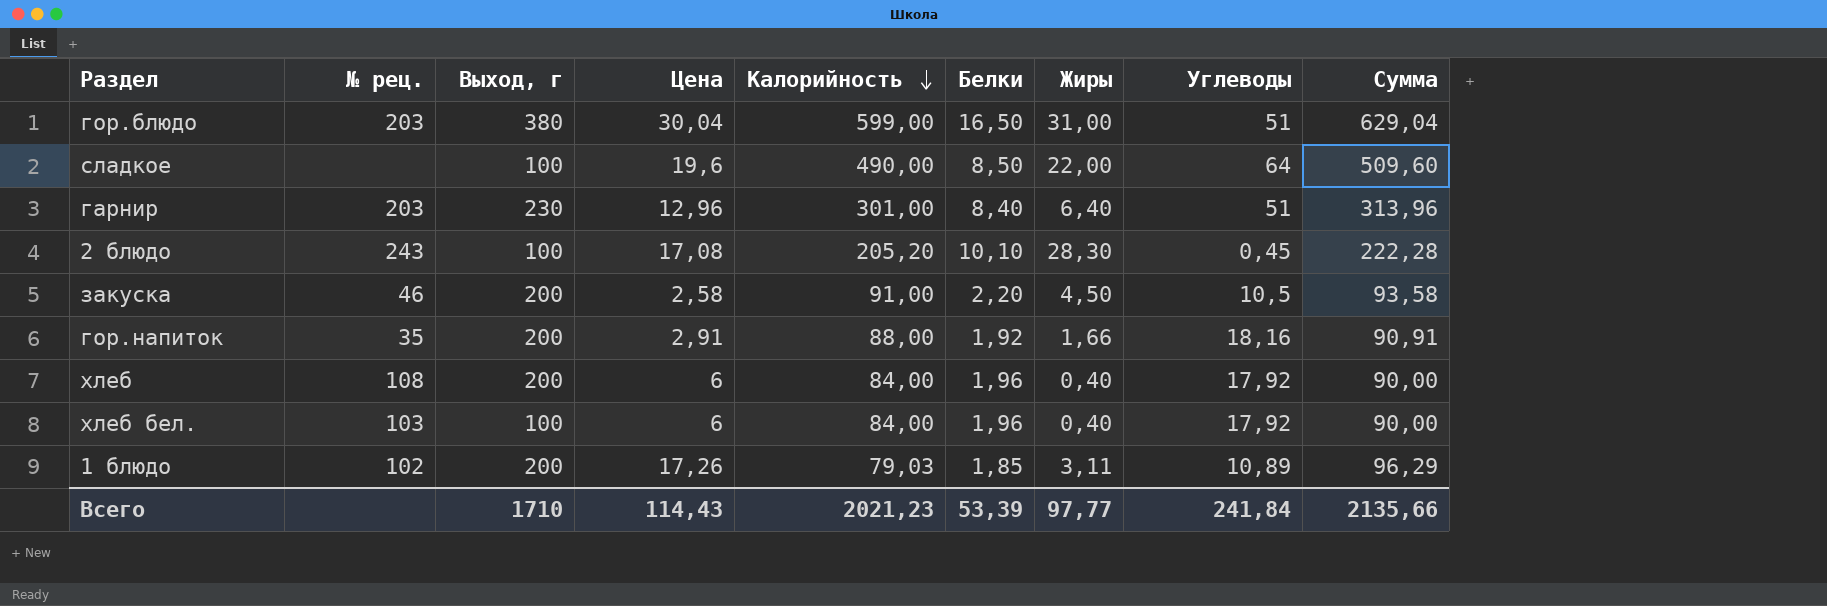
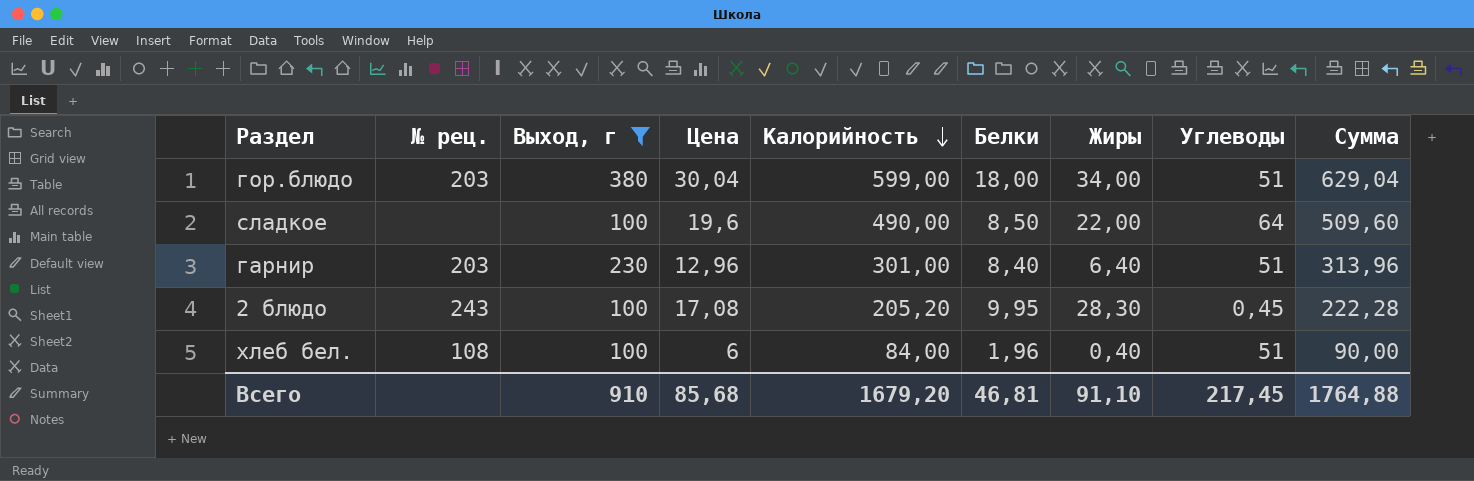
filter: none -> Выход, г != 200
гор.блюдо | Белки: 16,50 -> 18,00
гор.блюдо | Жиры: 31,00 -> 34,00
2 блюдо | Белки: 10,10 -> 9,95
хлеб бел. | № рец.: 103 -> 108
хлеб бел. | Углеводы: 17,92 -> 51
Всего | Выход, г: 1710 -> 910
Всего | Цена: 114,43 -> 85,68
Всего | Калорийность: 2021,23 -> 1679,20
Всего | Белки: 53,39 -> 46,81
Всего | Жиры: 97,77 -> 91,10
Всего | Углеводы: 241,84 -> 217,45
Всего | Сумма: 2135,66 -> 1764,88

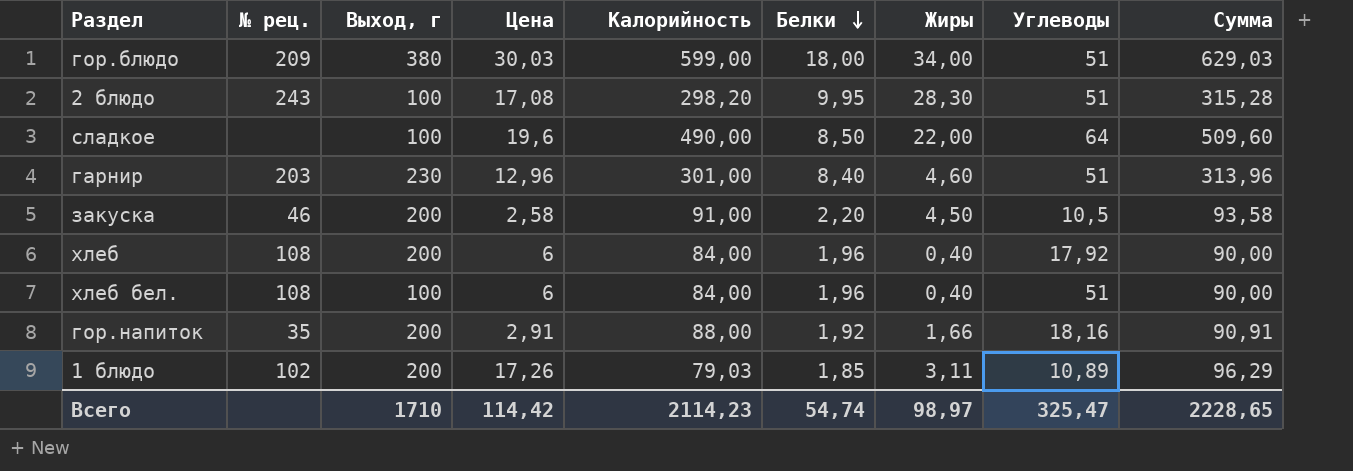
filter: Выход, г != 200 -> none
row order: Калорийность descending -> Белки descending
гор.блюдо | № рец.: 203 -> 209
гор.блюдо | Цена: 30,04 -> 30,03
гор.блюдо | Сумма: 629,04 -> 629,03
2 блюдо | Калорийность: 205,20 -> 298,20
2 блюдо | Углеводы: 0,45 -> 51
2 блюдо | Сумма: 222,28 -> 315,28
гарнир | Жиры: 6,40 -> 4,60
Всего | Выход, г: 910 -> 1710
Всего | Цена: 85,68 -> 114,42
Всего | Калорийность: 1679,20 -> 2114,23
Всего | Белки: 46,81 -> 54,74
Всего | Жиры: 91,10 -> 98,97
Всего | Углеводы: 217,45 -> 325,47
Всего | Сумма: 1764,88 -> 2228,65

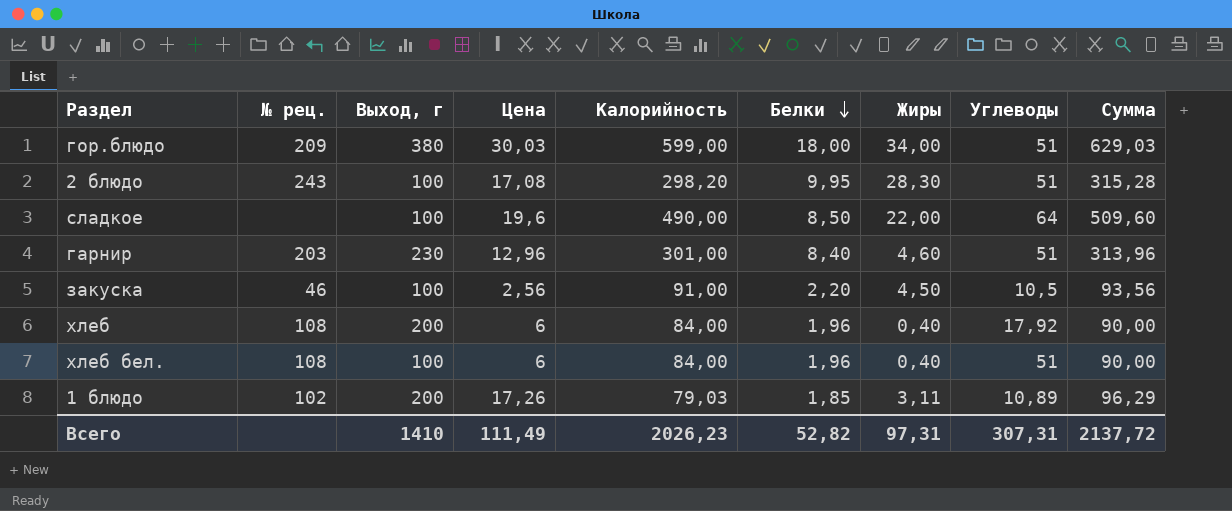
row гор.напиток: 35 | 200 | 2,91 | 88,00 | 1,92 | 1,66 | 18,16 | 90,91 -> none
закуска | Выход, г: 200 -> 100
закуска | Цена: 2,58 -> 2,56
закуска | Сумма: 93,58 -> 93,56
Всего | Выход, г: 1710 -> 1410
Всего | Цена: 114,42 -> 111,49
Всего | Калорийность: 2114,23 -> 2026,23
Всего | Белки: 54,74 -> 52,82
Всего | Жиры: 98,97 -> 97,31
Всего | Углеводы: 325,47 -> 307,31
Всего | Сумма: 2228,65 -> 2137,72

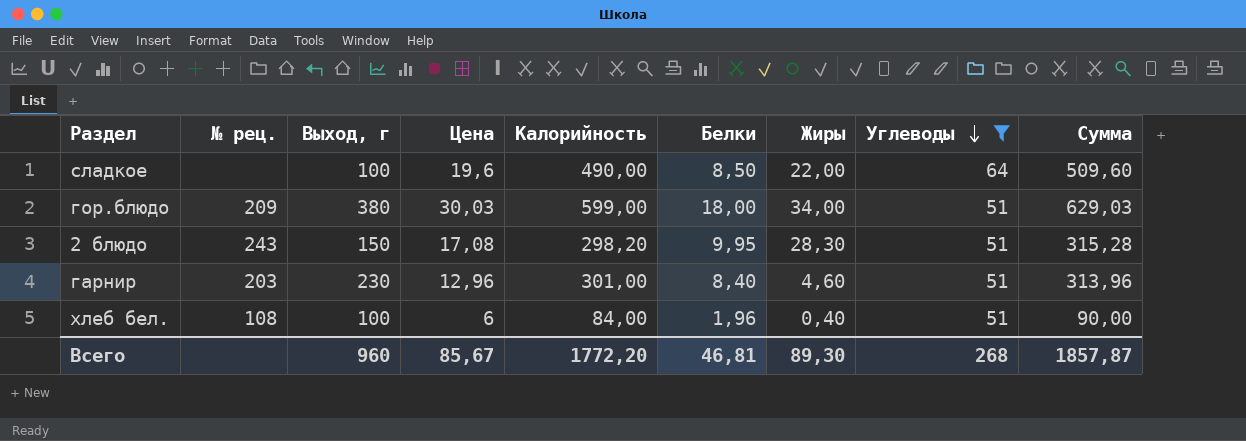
filter: none -> Углеводы >= 51
row order: Белки descending -> Углеводы descending
2 блюдо | Выход, г: 100 -> 150
Всего | Выход, г: 1410 -> 960
Всего | Цена: 111,49 -> 85,67
Всего | Калорийность: 2026,23 -> 1772,20
Всего | Белки: 52,82 -> 46,81
Всего | Жиры: 97,31 -> 89,30
Всего | Углеводы: 307,31 -> 268
Всего | Сумма: 2137,72 -> 1857,87

